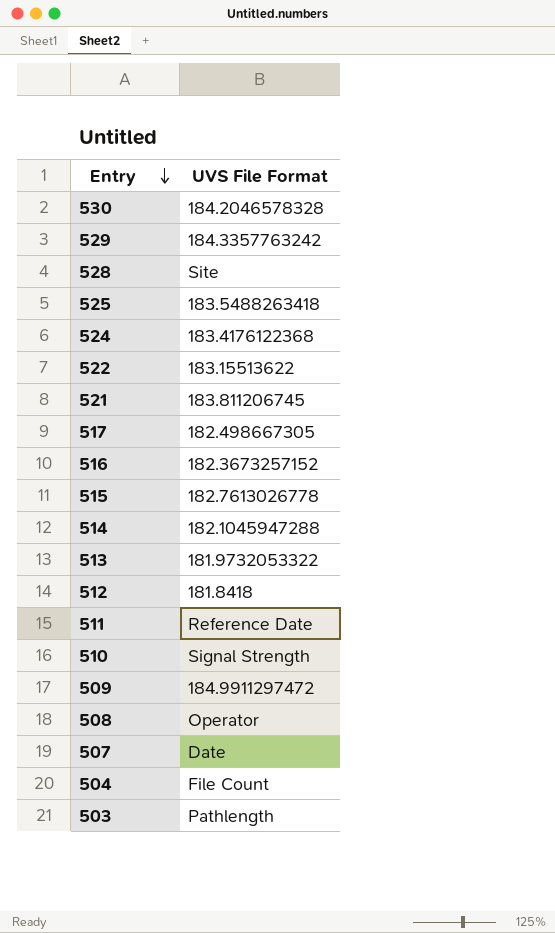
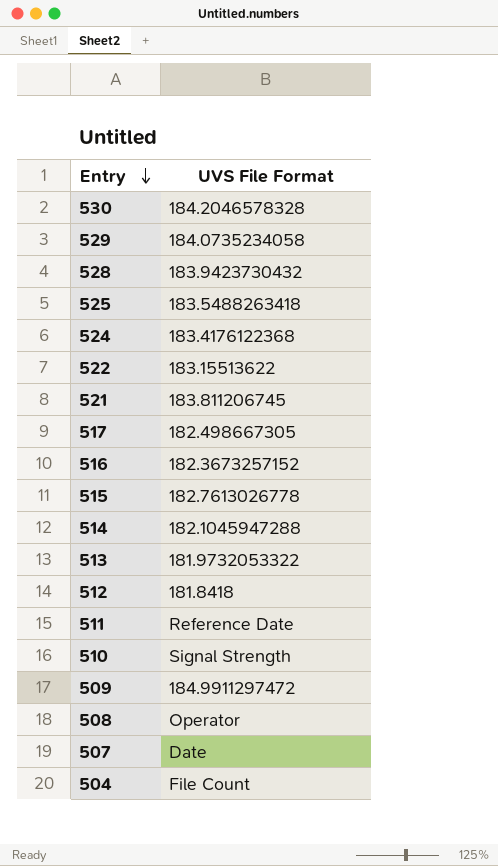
row 503: Pathlength -> none
529 | UVS File Format: 184.3357763242 -> 184.0735234058
528 | UVS File Format: Site -> 183.9423730432

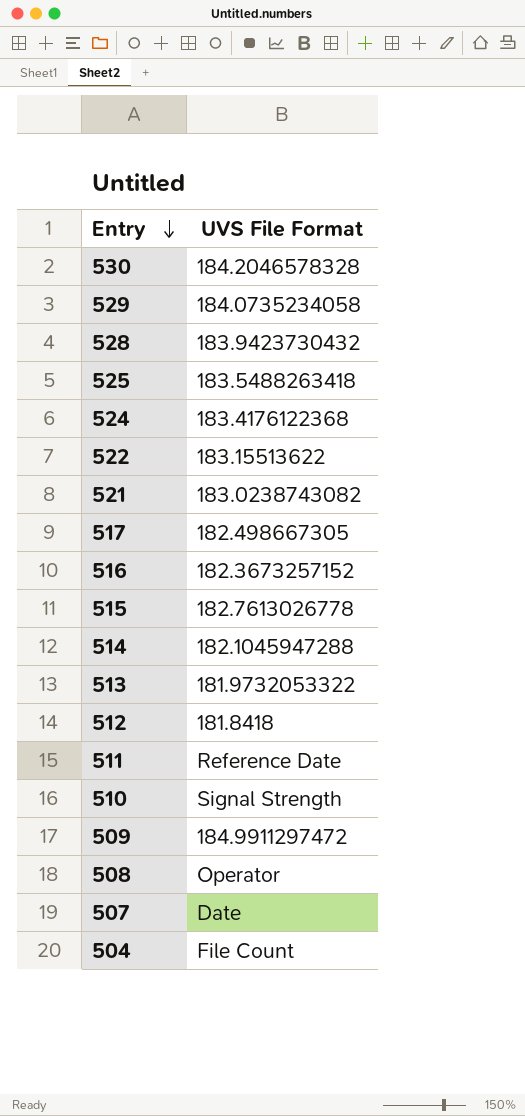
521 | UVS File Format: 183.811206745 -> 183.0238743082

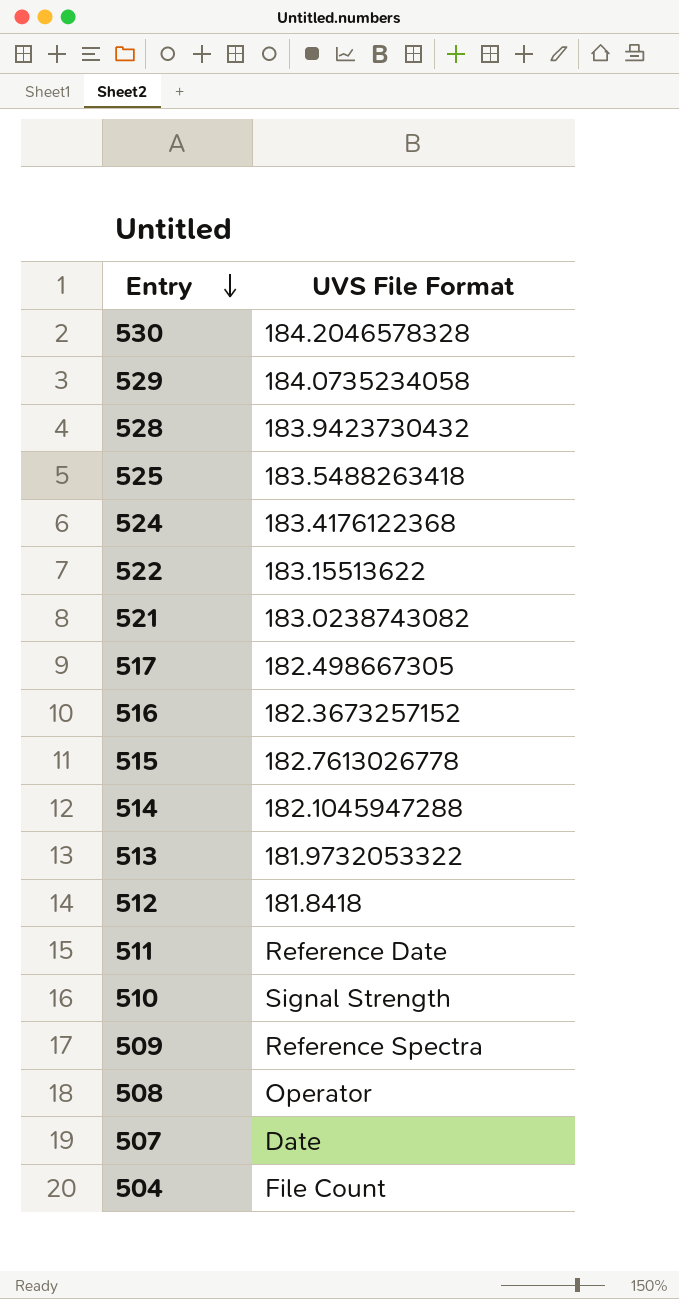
509 | UVS File Format: 184.9911297472 -> Reference Spectra

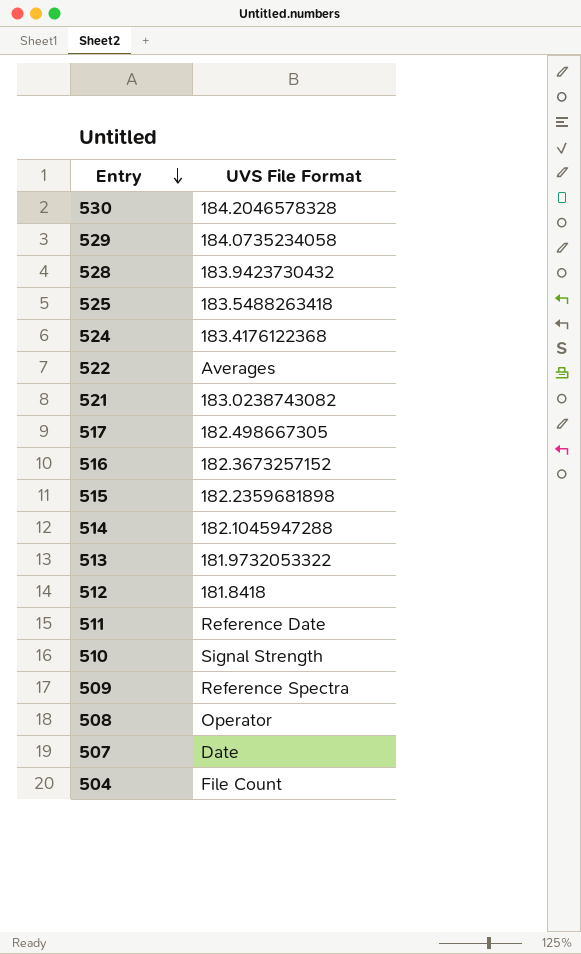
522 | UVS File Format: 183.15513622 -> Averages
515 | UVS File Format: 182.7613026778 -> 182.2359681898

